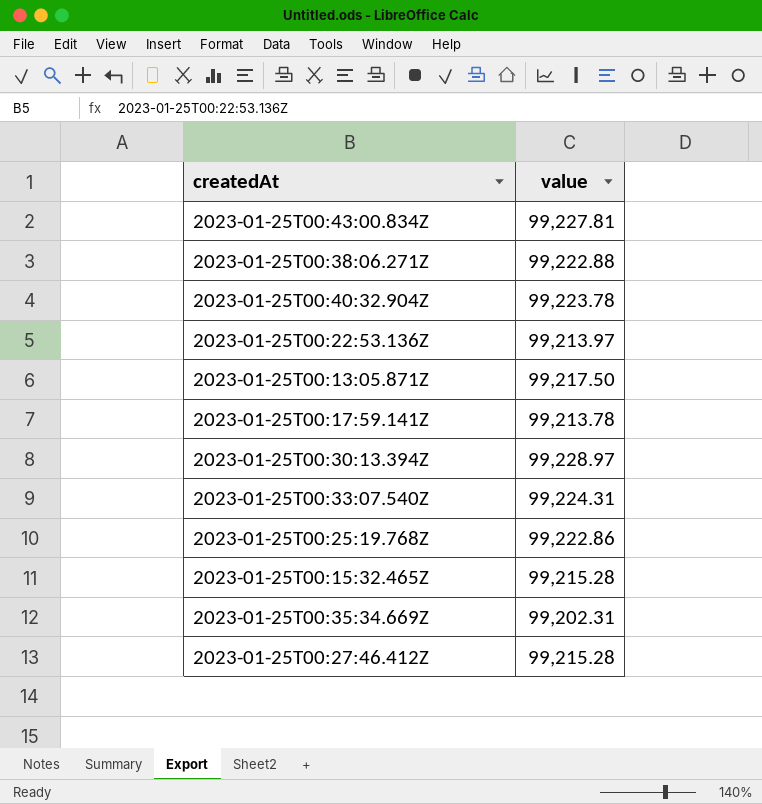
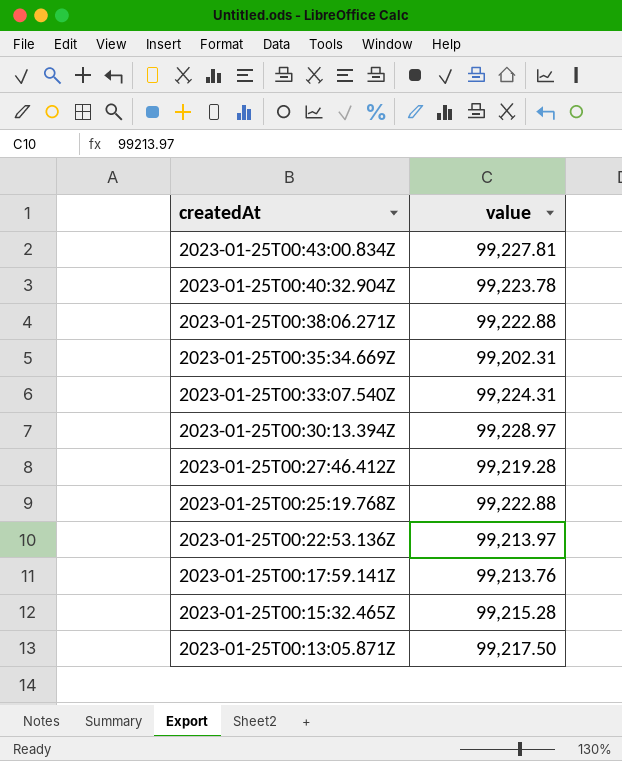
row order: none -> createdAt descending
2023-01-25T00:27:46.412Z | value: 99,215.28 -> 99,219.28
2023-01-25T00:25:19.768Z | value: 99,222.86 -> 99,222.88
2023-01-25T00:17:59.141Z | value: 99,213.78 -> 99,213.76

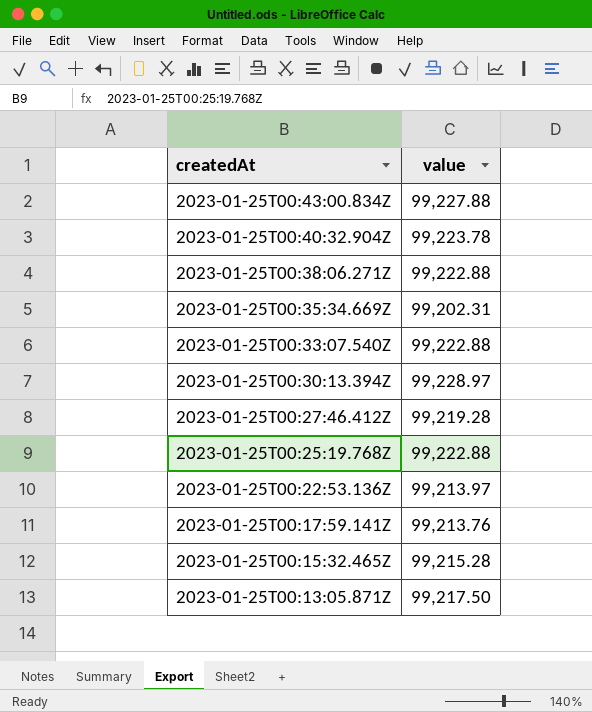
2023-01-25T00:43:00.834Z | value: 99,227.81 -> 99,227.88
2023-01-25T00:33:07.540Z | value: 99,224.31 -> 99,222.88

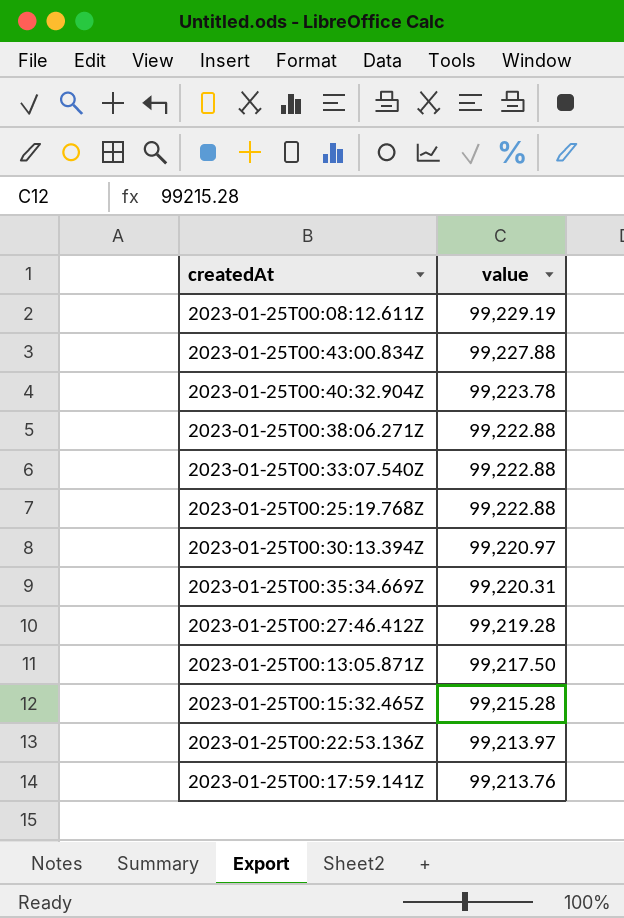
row order: createdAt descending -> value descending
row 2023-01-25T00:08:12.611Z: none -> 99,229.19
2023-01-25T00:30:13.394Z | value: 99,228.97 -> 99,220.97
2023-01-25T00:35:34.669Z | value: 99,202.31 -> 99,220.31

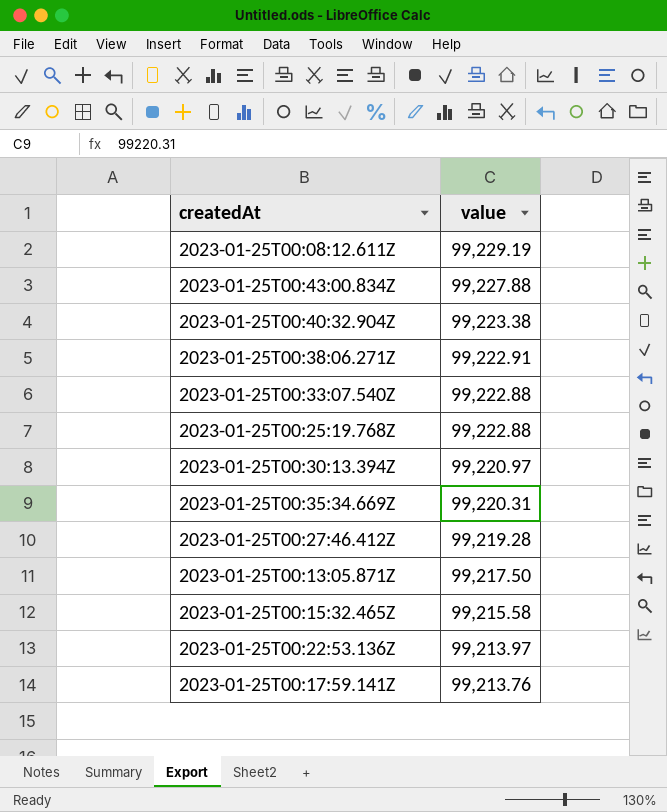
2023-01-25T00:40:32.904Z | value: 99,223.78 -> 99,223.38
2023-01-25T00:38:06.271Z | value: 99,222.88 -> 99,222.91
2023-01-25T00:15:32.465Z | value: 99,215.28 -> 99,215.58

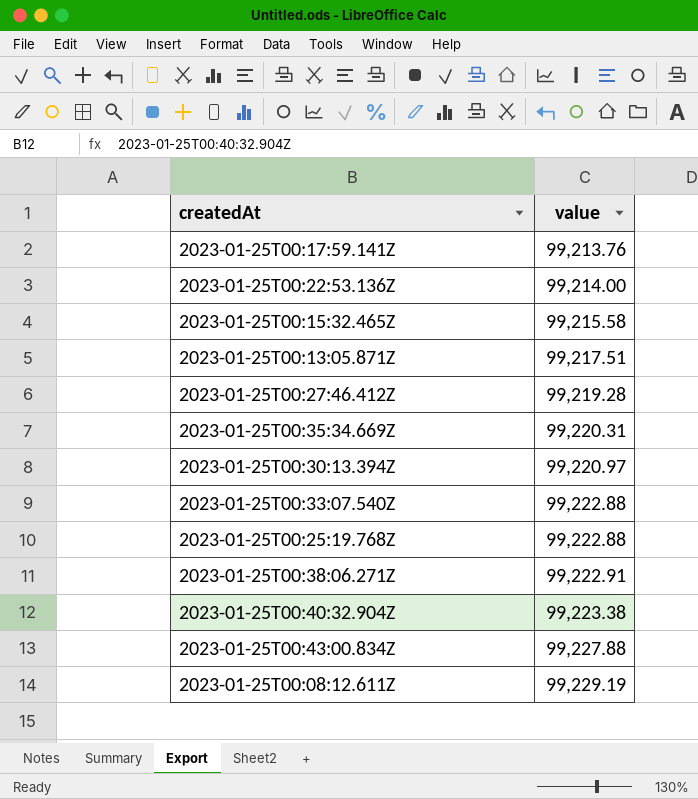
row order: value descending -> value ascending
2023-01-25T00:22:53.136Z | value: 99,213.97 -> 99,214.00
2023-01-25T00:13:05.871Z | value: 99,217.50 -> 99,217.51

